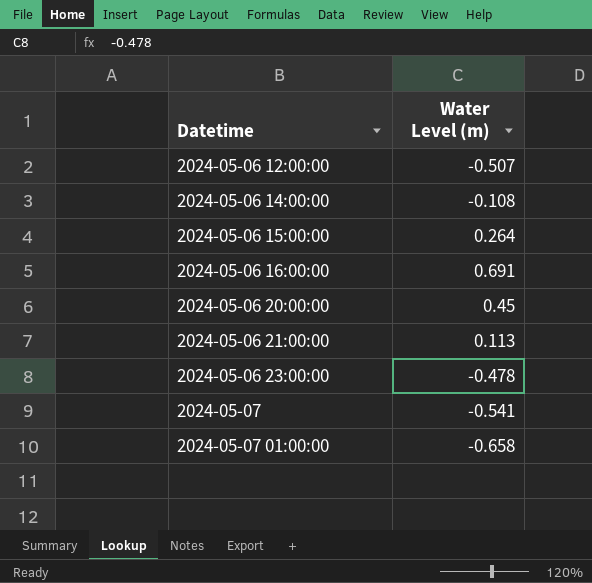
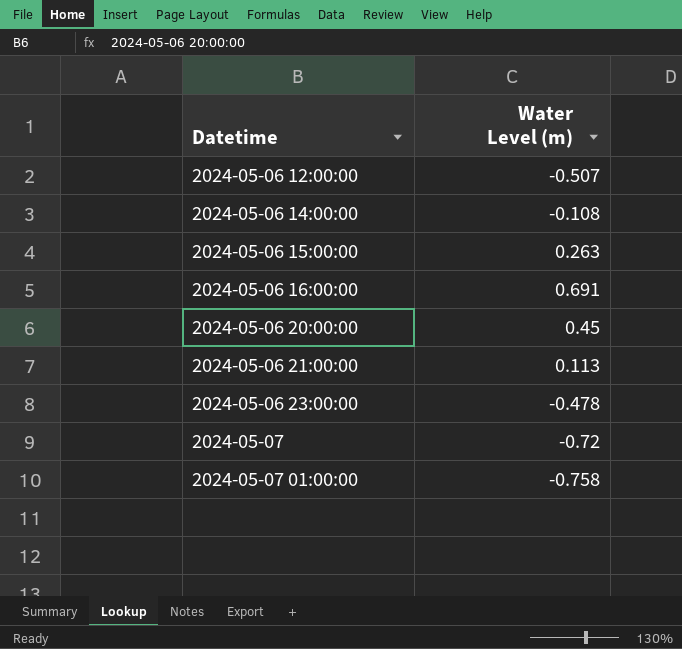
2024-05-06 15:00:00 | Water Level (m): 0.264 -> 0.263
2024-05-07 | Water Level (m): -0.541 -> -0.72
2024-05-07 01:00:00 | Water Level (m): -0.658 -> -0.758

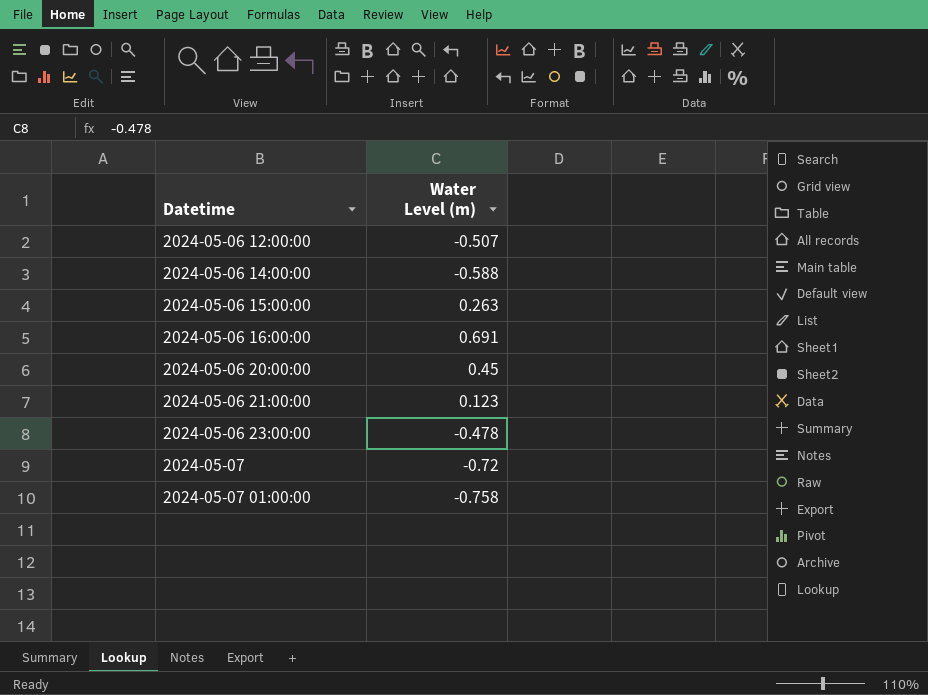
2024-05-06 14:00:00 | Water Level (m): -0.108 -> -0.588
2024-05-06 21:00:00 | Water Level (m): 0.113 -> 0.123

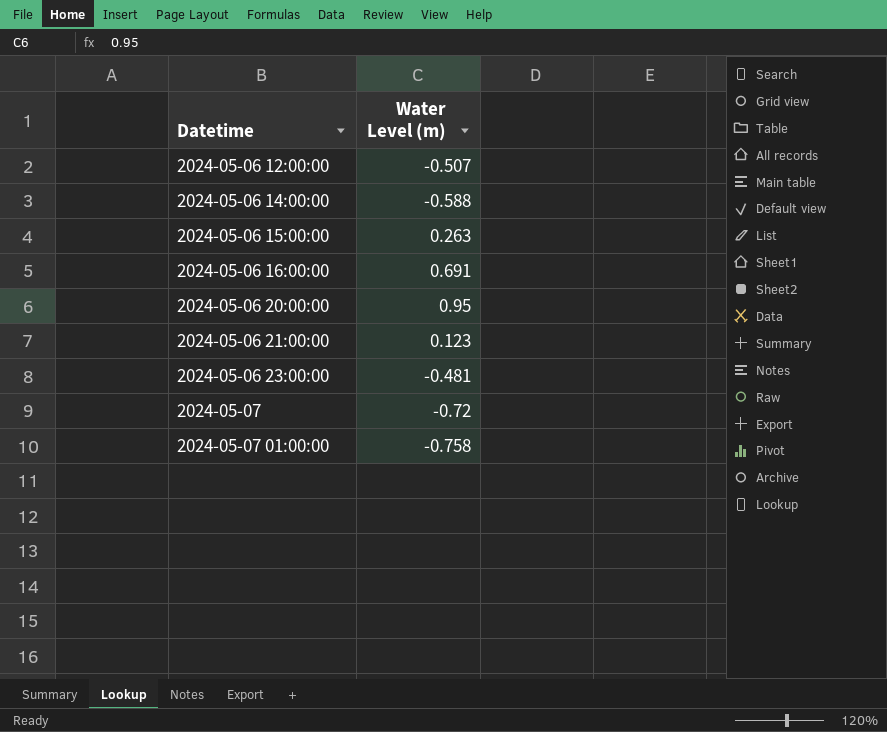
2024-05-06 20:00:00 | Water Level (m): 0.45 -> 0.95
2024-05-06 23:00:00 | Water Level (m): -0.478 -> -0.481

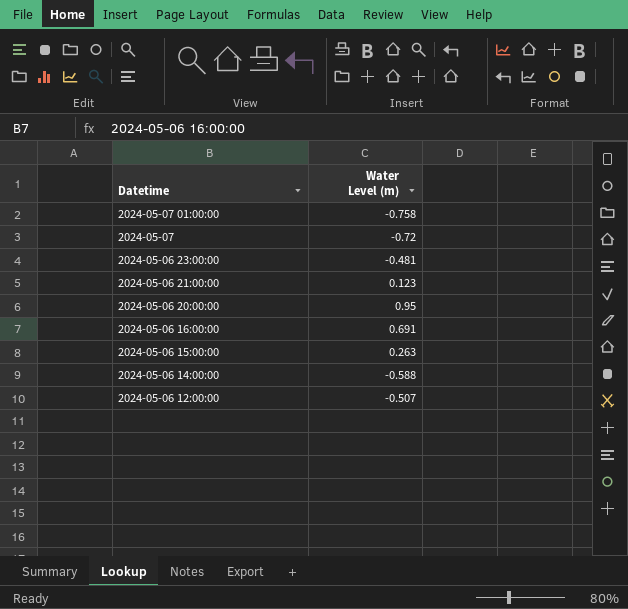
row order: Datetime ascending -> Datetime descending

